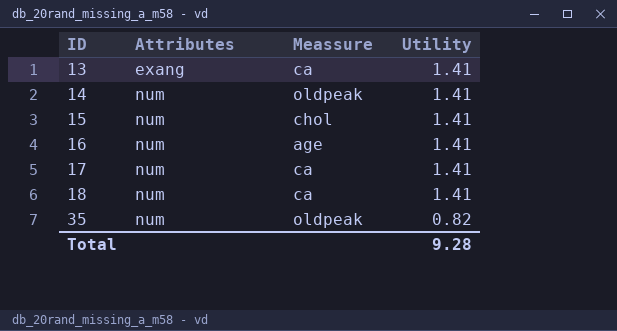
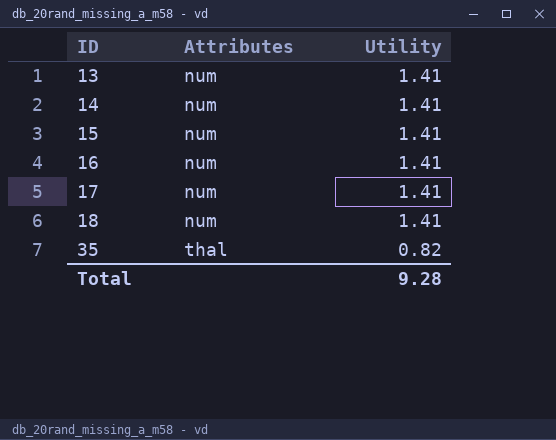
column Meassure | position: 3 -> none
13 | Attributes: exang -> num
35 | Attributes: num -> thal

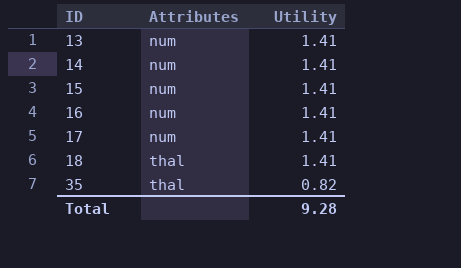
18 | Attributes: num -> thal

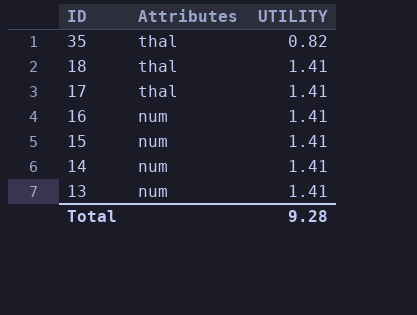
row order: ID ascending -> ID descending
column name: Utility -> UTILITY
17 | Attributes: num -> thal

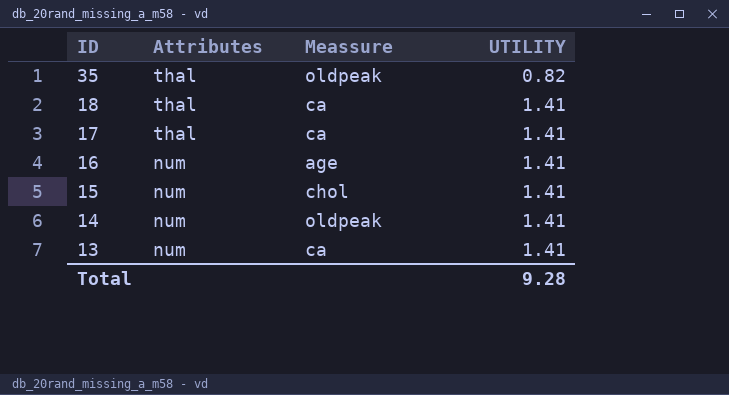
column Meassure | position: none -> 3

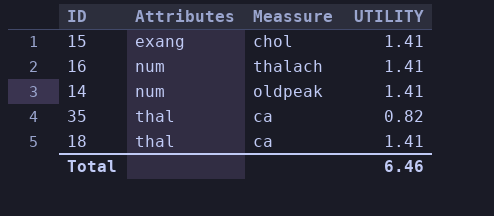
row order: ID descending -> Attributes ascending
row 17: thal | ca | 1.41 -> none
row 13: num | ca | 1.41 -> none
15 | Attributes: num -> exang
16 | Meassure: age -> thalach
35 | Meassure: oldpeak -> ca
Total | UTILITY: 9.28 -> 6.46

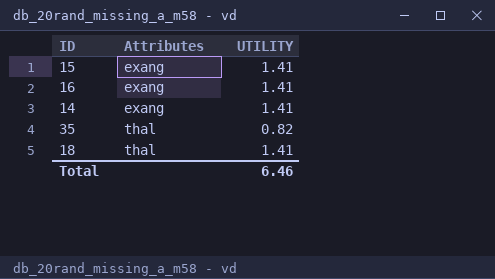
column Meassure | position: 3 -> none
16 | Attributes: num -> exang
14 | Attributes: num -> exang

